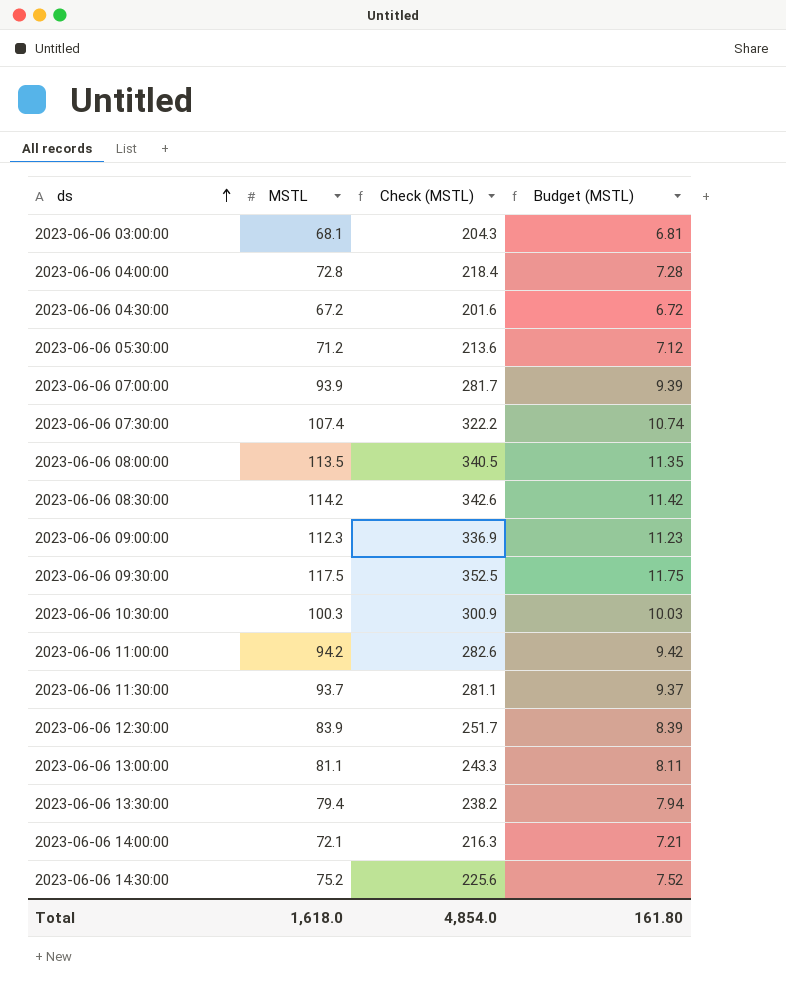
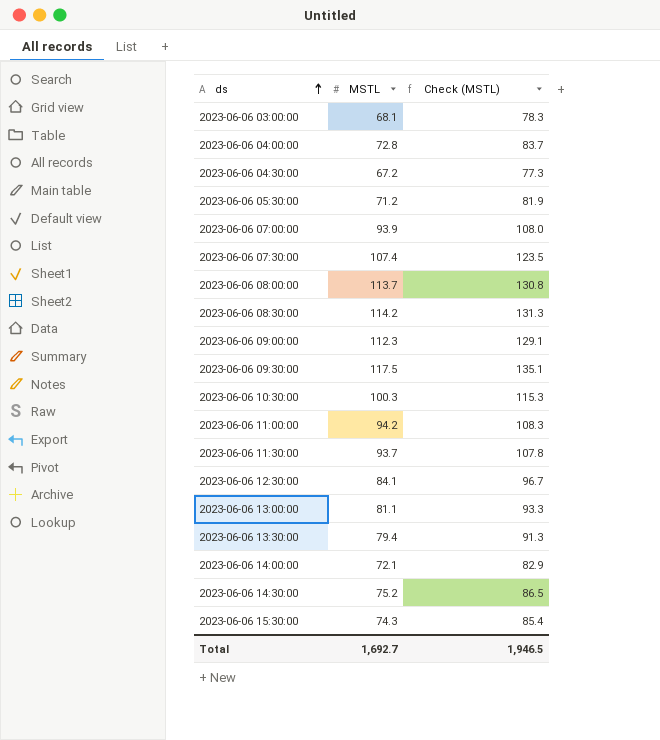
column Budget (MSTL) | formula: [MSTL] * 0.1 -> none
column Check (MSTL) | formula: [MSTL] * 3 -> [MSTL] * 1.15
2023-06-06 08:00:00 | MSTL: 113.5 -> 113.7
2023-06-06 12:30:00 | MSTL: 83.9 -> 84.1
row 2023-06-06 15:30:00: none -> 74.3 | 85.4
Total | MSTL: 1,618.0 -> 1,692.7
Total | Check (MSTL): 4,854.0 -> 1,946.5

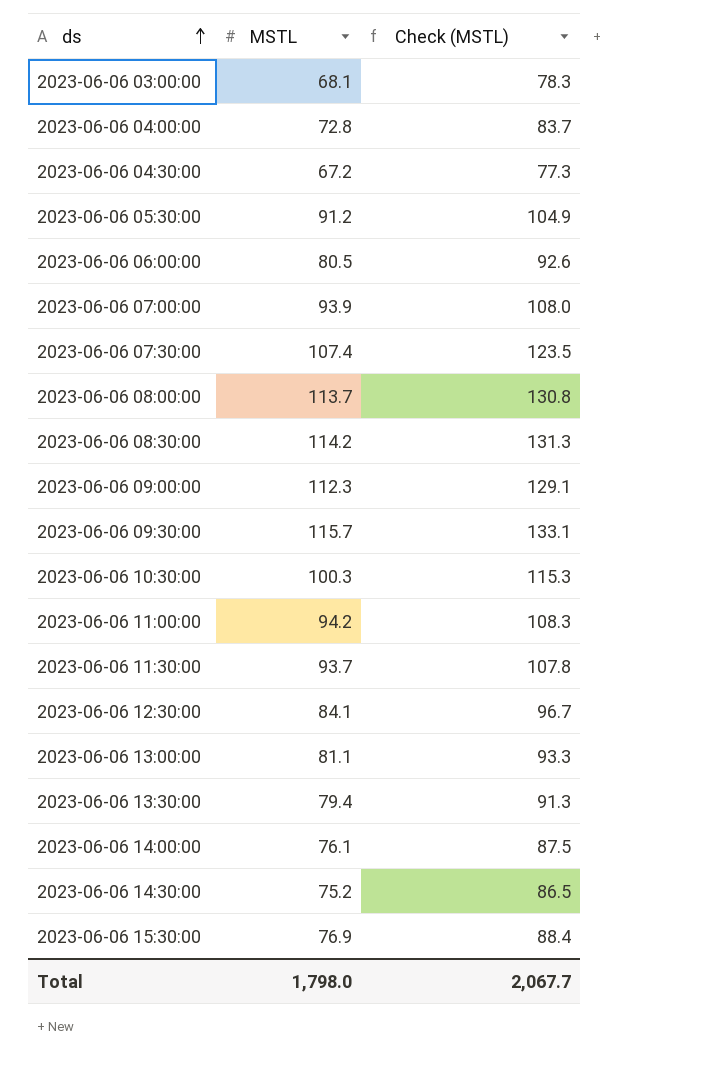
2023-06-06 05:30:00 | MSTL: 71.2 -> 91.2
2023-06-06 05:30:00 | Check (MSTL): 81.9 -> 104.9
row 2023-06-06 06:00:00: none -> 80.5 | 92.6
2023-06-06 09:30:00 | MSTL: 117.5 -> 115.7
2023-06-06 09:30:00 | Check (MSTL): 135.1 -> 133.1
2023-06-06 14:00:00 | MSTL: 72.1 -> 76.1
2023-06-06 14:00:00 | Check (MSTL): 82.9 -> 87.5
2023-06-06 15:30:00 | MSTL: 74.3 -> 76.9
2023-06-06 15:30:00 | Check (MSTL): 85.4 -> 88.4
Total | MSTL: 1,692.7 -> 1,798.0
Total | Check (MSTL): 1,946.5 -> 2,067.7

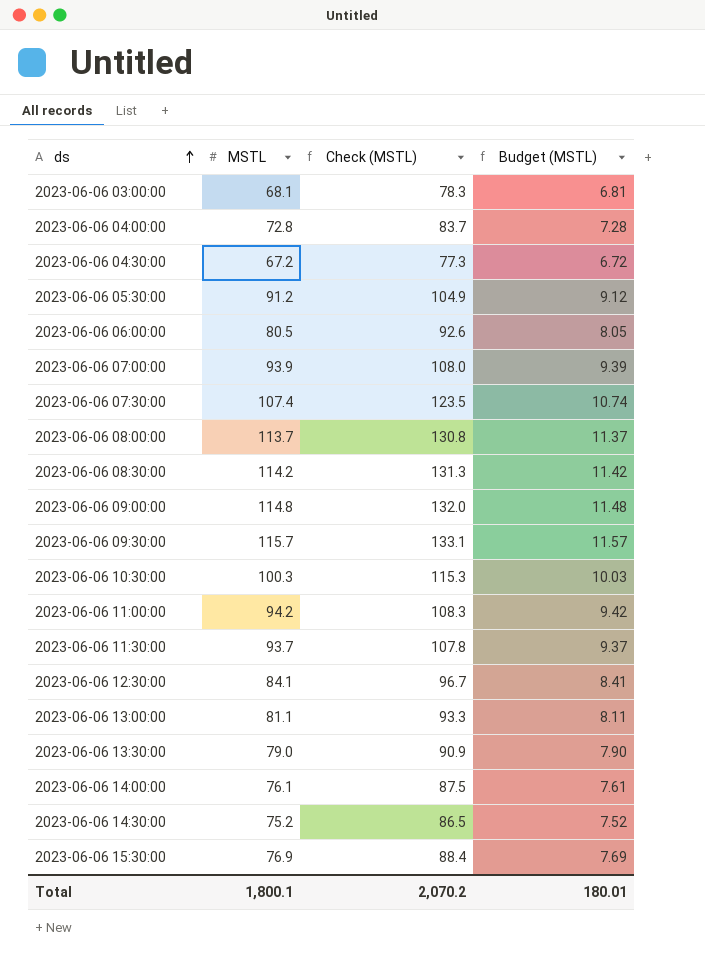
column Budget (MSTL) | formula: none -> [MSTL] * 0.1
2023-06-06 09:00:00 | MSTL: 112.3 -> 114.8
2023-06-06 09:00:00 | Check (MSTL): 129.1 -> 132.0
2023-06-06 13:30:00 | MSTL: 79.4 -> 79.0
2023-06-06 13:30:00 | Check (MSTL): 91.3 -> 90.9
Total | MSTL: 1,798.0 -> 1,800.1
Total | Check (MSTL): 2,067.7 -> 2,070.2

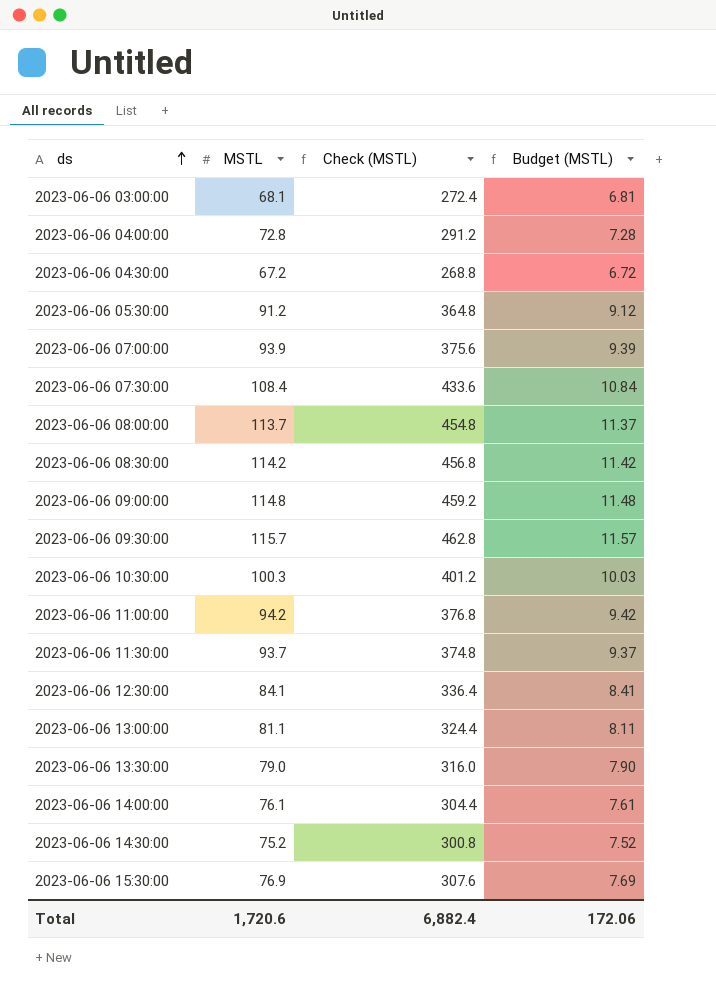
column Check (MSTL) | formula: [MSTL] * 1.15 -> [MSTL] * 4
row 2023-06-06 06:00:00: 80.5 | 92.6 | 8.05 -> none
2023-06-06 07:30:00 | MSTL: 107.4 -> 108.4
2023-06-06 07:30:00 | Budget (MSTL): 10.74 -> 10.84
Total | MSTL: 1,800.1 -> 1,720.6
Total | Check (MSTL): 2,070.2 -> 6,882.4
Total | Budget (MSTL): 180.01 -> 172.06

